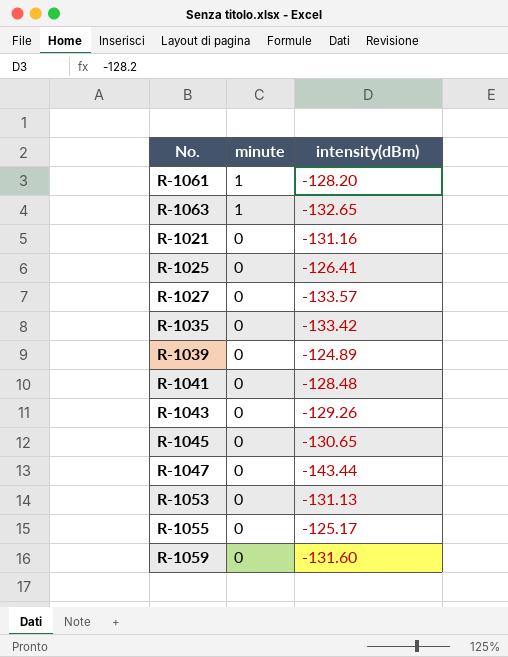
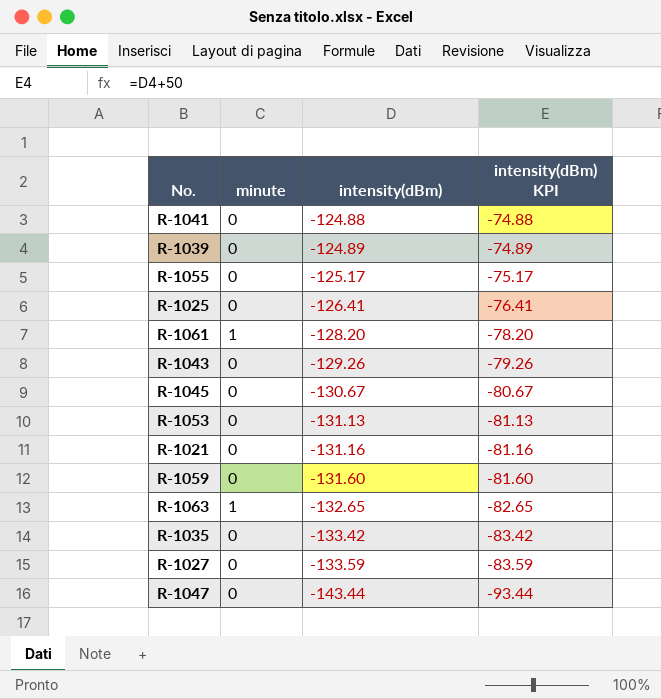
row order: minute descending -> intensity(dBm) descending
column intensity(dBm) KPI | formula: none -> [intensity(dBm)] + 50
R-1041 | intensity(dBm): -128.48 -> -124.88
R-1045 | intensity(dBm): -130.65 -> -130.67
R-1027 | intensity(dBm): -133.57 -> -133.59

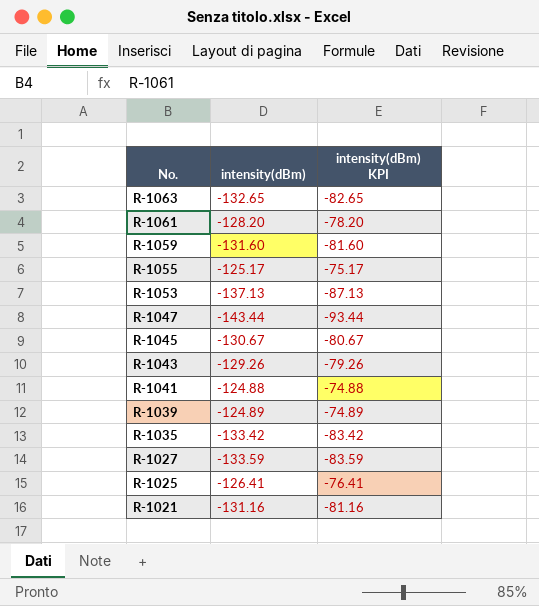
row order: intensity(dBm) descending -> No. descending
column minute | position: 2 -> none
R-1053 | intensity(dBm): -131.13 -> -137.13
R-1053 | intensity(dBm) KPI: -81.13 -> -87.13

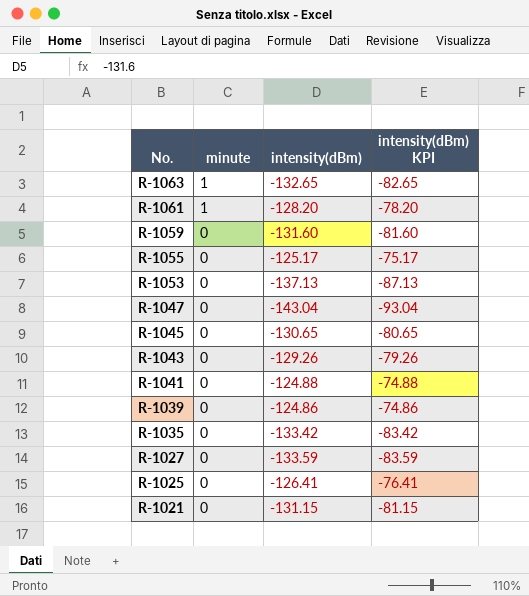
column minute | position: none -> 2
R-1047 | intensity(dBm): -143.44 -> -143.04
R-1047 | intensity(dBm) KPI: -93.44 -> -93.04
R-1045 | intensity(dBm): -130.67 -> -130.65
R-1045 | intensity(dBm) KPI: -80.67 -> -80.65
R-1039 | intensity(dBm): -124.89 -> -124.86
R-1039 | intensity(dBm) KPI: -74.89 -> -74.86
R-1021 | intensity(dBm): -131.16 -> -131.15
R-1021 | intensity(dBm) KPI: -81.16 -> -81.15

